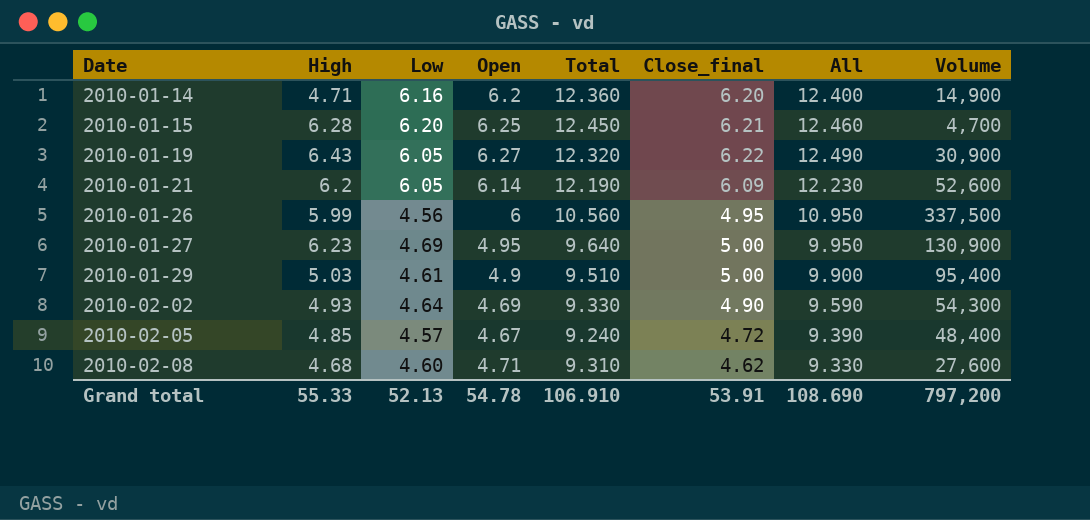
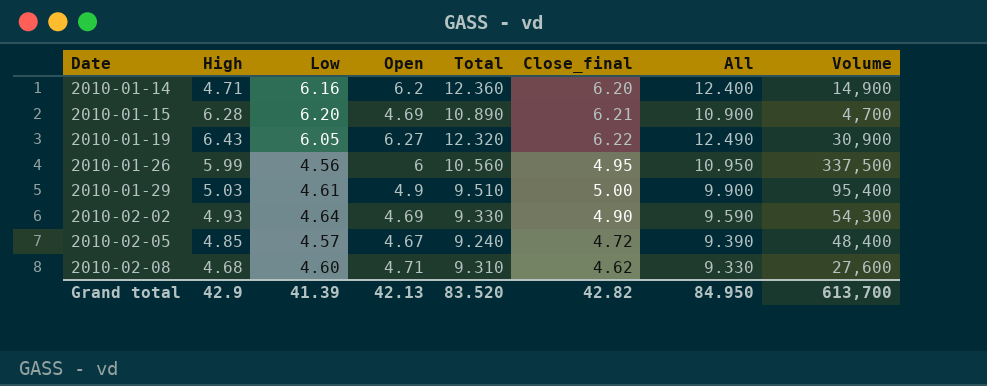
row 2010-01-21: 6.2 | 6.05 | 6.14 | 12.190 | 6.09 | 12.230 | 52,600 -> none
row 2010-01-27: 6.23 | 4.69 | 4.95 | 9.640 | 5.00 | 9.950 | 130,900 -> none
2010-01-15 | Open: 6.25 -> 4.69
2010-01-15 | Total: 12.450 -> 10.890
2010-01-15 | All: 12.460 -> 10.900
Grand total | High: 55.33 -> 42.9
Grand total | Low: 52.13 -> 41.39
Grand total | Open: 54.78 -> 42.13
Grand total | Total: 106.910 -> 83.520
Grand total | Close_final: 53.91 -> 42.82
Grand total | All: 108.690 -> 84.950
Grand total | Volume: 797,200 -> 613,700

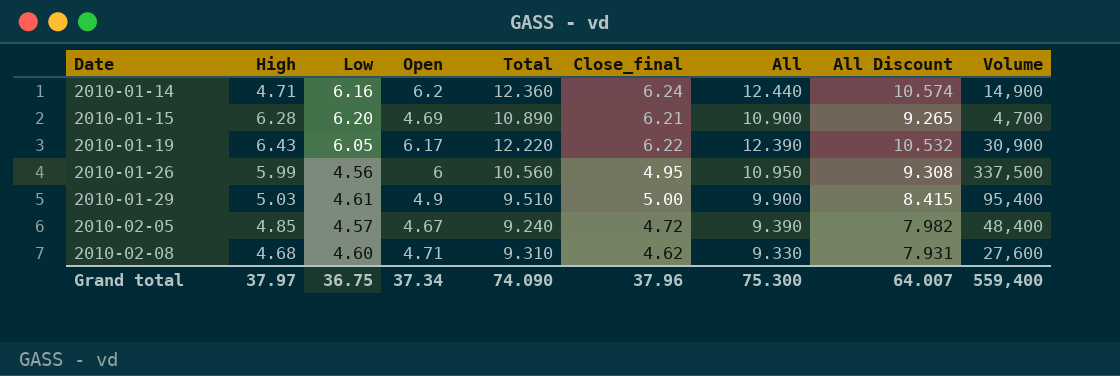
column All Discount | formula: none -> [All] * 0.85
row 2010-02-02: 4.93 | 4.64 | 4.69 | 9.330 | 4.90 | 9.590 | 54,300 -> none
2010-01-14 | Close_final: 6.20 -> 6.24
2010-01-14 | All: 12.400 -> 12.440
2010-01-19 | Open: 6.27 -> 6.17
2010-01-19 | Total: 12.320 -> 12.220
2010-01-19 | All: 12.490 -> 12.390
Grand total | High: 42.9 -> 37.97
Grand total | Low: 41.39 -> 36.75
Grand total | Open: 42.13 -> 37.34
Grand total | Total: 83.520 -> 74.090
Grand total | Close_final: 42.82 -> 37.96
Grand total | All: 84.950 -> 75.300
Grand total | Volume: 613,700 -> 559,400

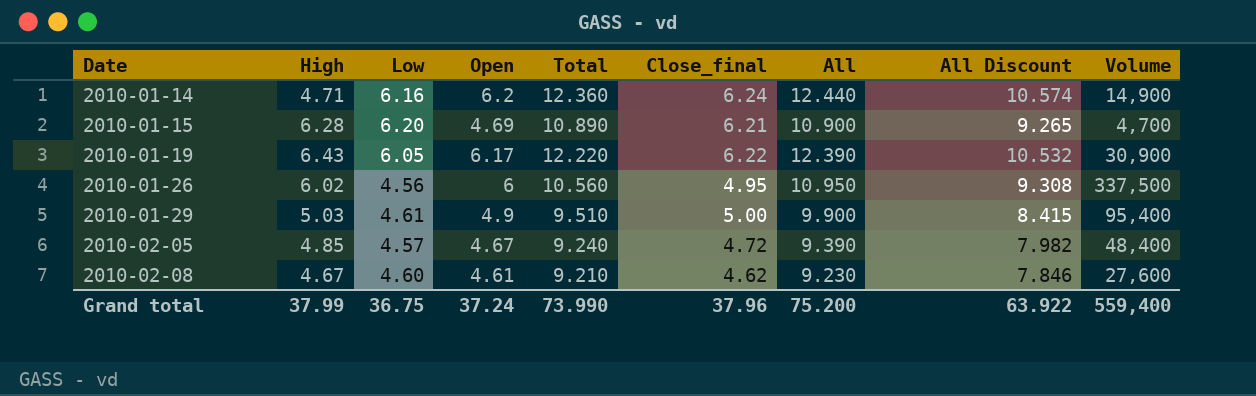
2010-01-26 | High: 5.99 -> 6.02
2010-02-08 | High: 4.68 -> 4.67
2010-02-08 | Open: 4.71 -> 4.61
2010-02-08 | Total: 9.310 -> 9.210
2010-02-08 | All: 9.330 -> 9.230
2010-02-08 | All Discount: 7.931 -> 7.846
Grand total | High: 37.97 -> 37.99
Grand total | Open: 37.34 -> 37.24
Grand total | Total: 74.090 -> 73.990
Grand total | All: 75.300 -> 75.200
Grand total | All Discount: 64.007 -> 63.922

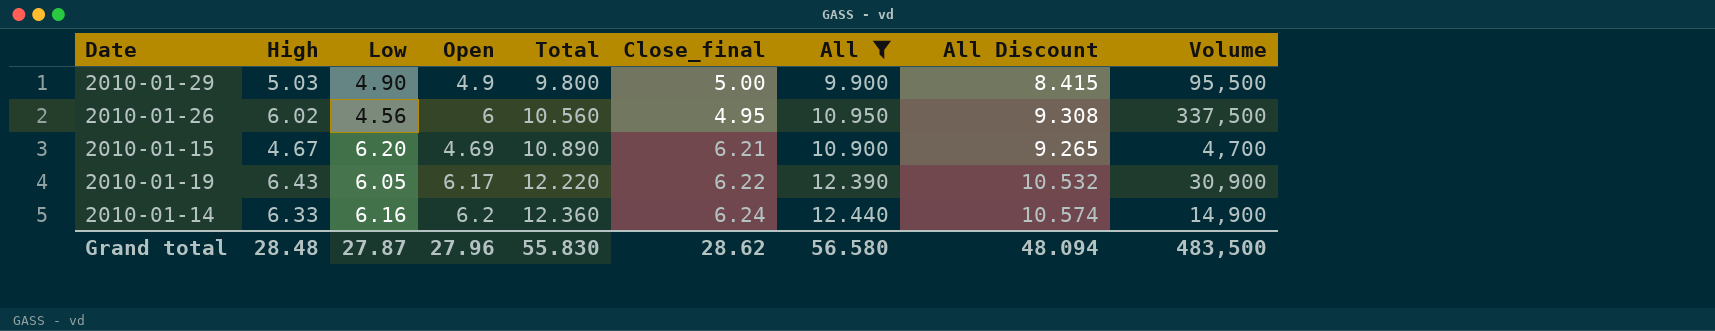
filter: none -> All >= 9.900
row order: Date ascending -> Total ascending
2010-01-29 | Low: 4.61 -> 4.90
2010-01-29 | Total: 9.510 -> 9.800
2010-01-29 | Volume: 95,400 -> 95,500
2010-01-15 | High: 6.28 -> 4.67
2010-01-14 | High: 4.71 -> 6.33
Grand total | High: 37.99 -> 28.48
Grand total | Low: 36.75 -> 27.87
Grand total | Open: 37.24 -> 27.96
Grand total | Total: 73.990 -> 55.830
Grand total | Close_final: 37.96 -> 28.62
Grand total | All: 75.200 -> 56.580
Grand total | All Discount: 63.922 -> 48.094
Grand total | Volume: 559,400 -> 483,500

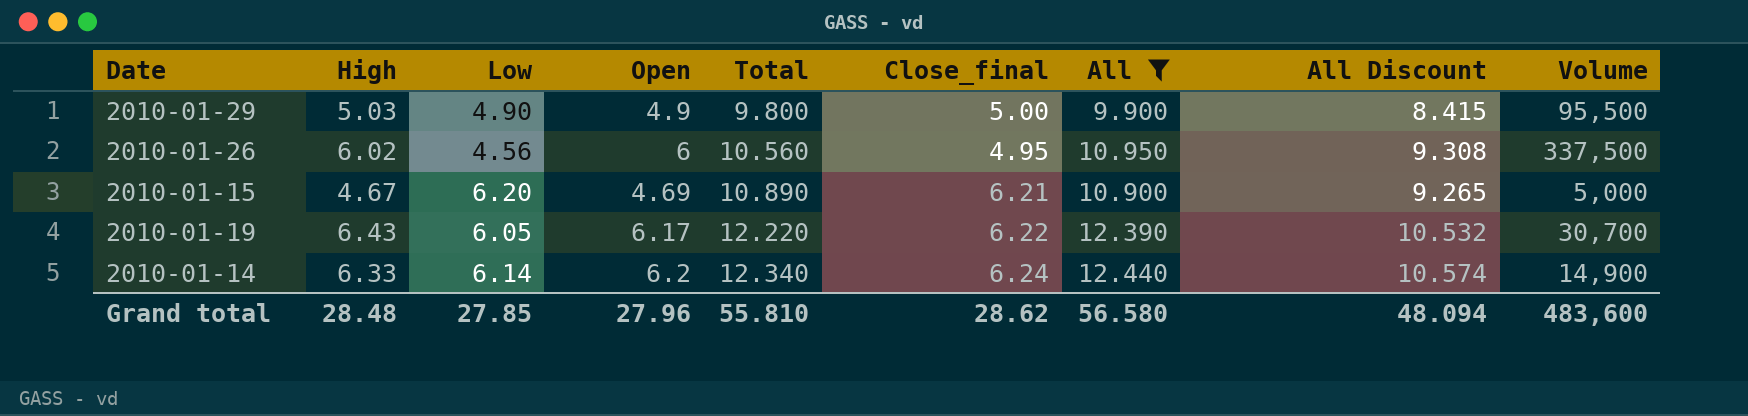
2010-01-15 | Volume: 4,700 -> 5,000
2010-01-19 | Volume: 30,900 -> 30,700
2010-01-14 | Low: 6.16 -> 6.14
2010-01-14 | Total: 12.360 -> 12.340
Grand total | Low: 27.87 -> 27.85
Grand total | Total: 55.830 -> 55.810
Grand total | Volume: 483,500 -> 483,600

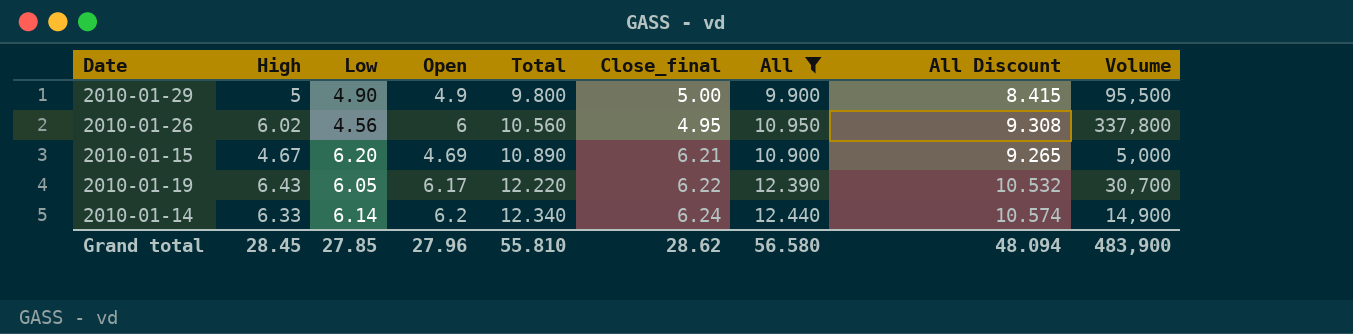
2010-01-29 | High: 5.03 -> 5
2010-01-26 | Volume: 337,500 -> 337,800
Grand total | High: 28.48 -> 28.45
Grand total | Volume: 483,600 -> 483,900

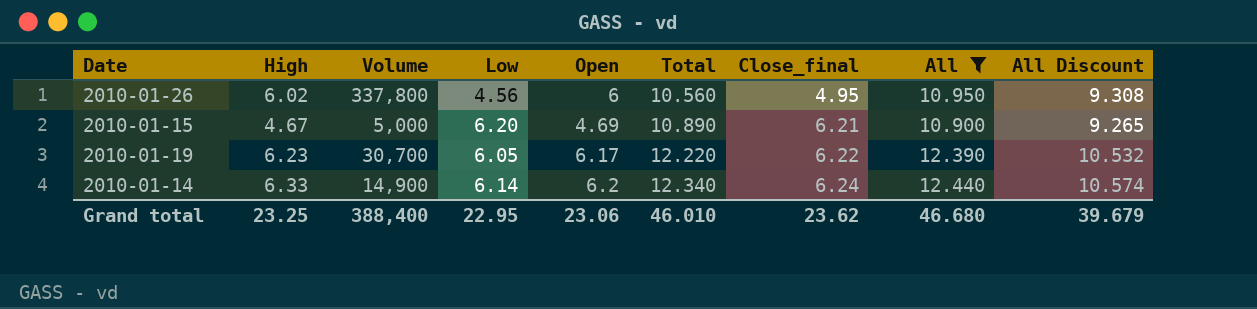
column Volume | position: 9 -> 3
row 2010-01-29: 5 | 4.90 | 4.9 | 9.800 | 5.00 | 9.900 | 8.415 | 95,500 -> none
2010-01-19 | High: 6.43 -> 6.23
Grand total | High: 28.45 -> 23.25
Grand total | Volume: 483,900 -> 388,400
Grand total | Low: 27.85 -> 22.95
Grand total | Open: 27.96 -> 23.06
Grand total | Total: 55.810 -> 46.010
Grand total | Close_final: 28.62 -> 23.62
Grand total | All: 56.580 -> 46.680
Grand total | All Discount: 48.094 -> 39.679

